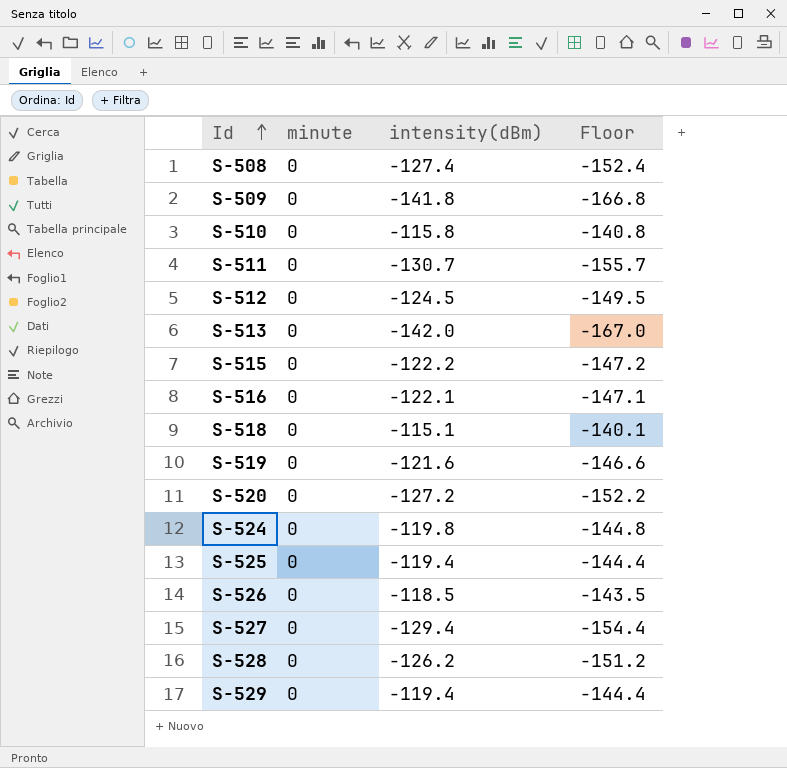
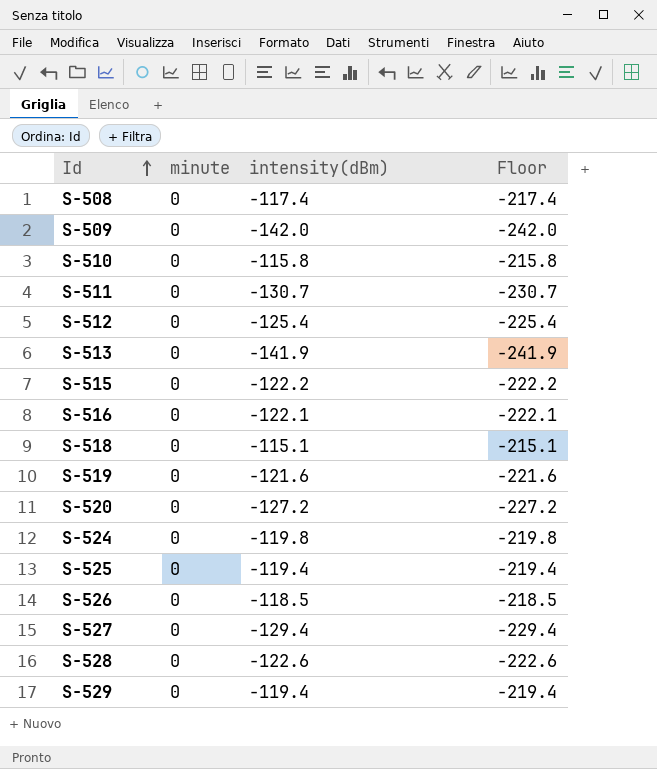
column Floor | formula: [intensity(dBm)] - 25 -> [intensity(dBm)] - 100
S-508 | intensity(dBm): -127.4 -> -117.4
S-509 | intensity(dBm): -141.8 -> -142.0
S-512 | intensity(dBm): -124.5 -> -125.4
S-513 | intensity(dBm): -142.0 -> -141.9
S-528 | intensity(dBm): -126.2 -> -122.6

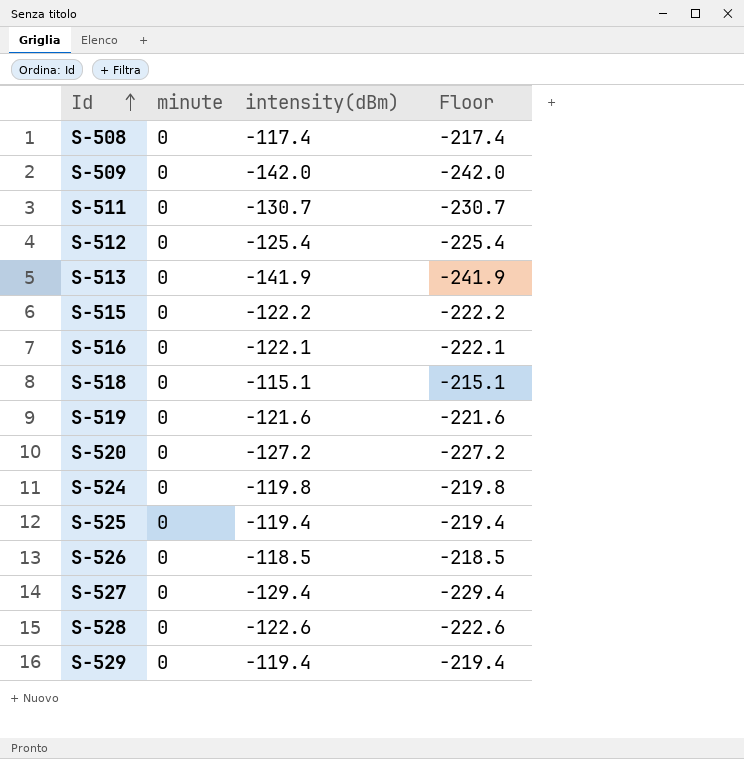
row S-510: 0 | -115.8 | -215.8 -> none

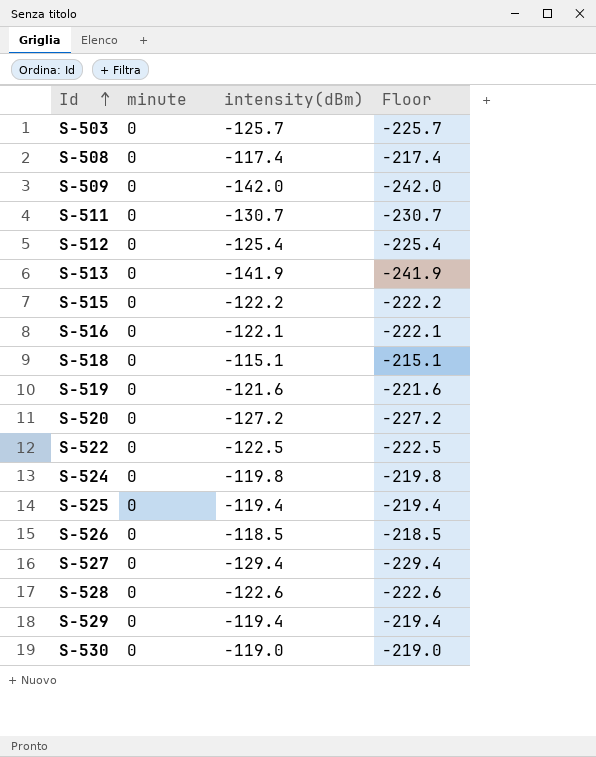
row S-503: none -> 0 | -125.7 | -225.7
row S-522: none -> 0 | -122.5 | -222.5
row S-530: none -> 0 | -119.0 | -219.0

